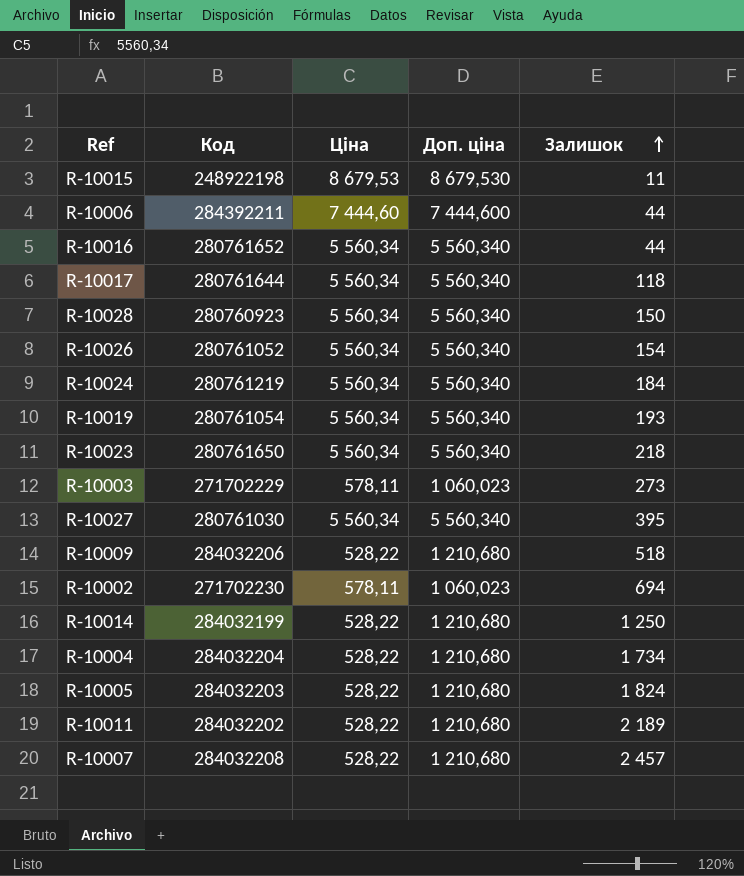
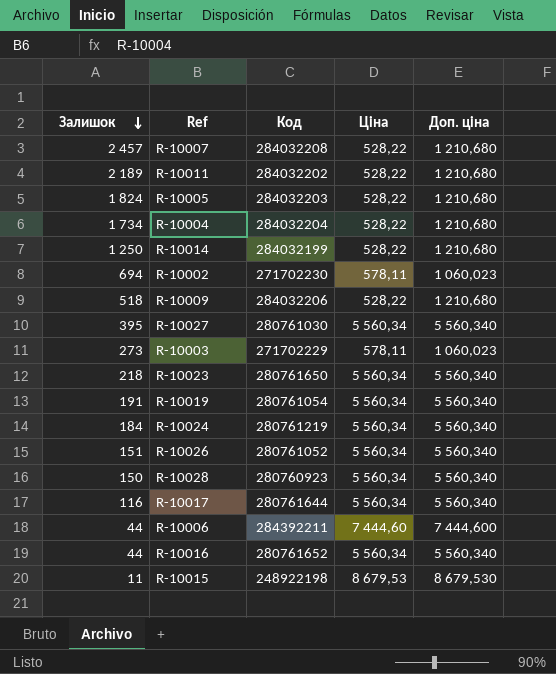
row order: Залишок ascending -> Залишок descending
column Залишок | position: 5 -> 1
R-10019 | Залишок: 193 -> 191
R-10026 | Залишок: 154 -> 151
R-10017 | Залишок: 118 -> 116

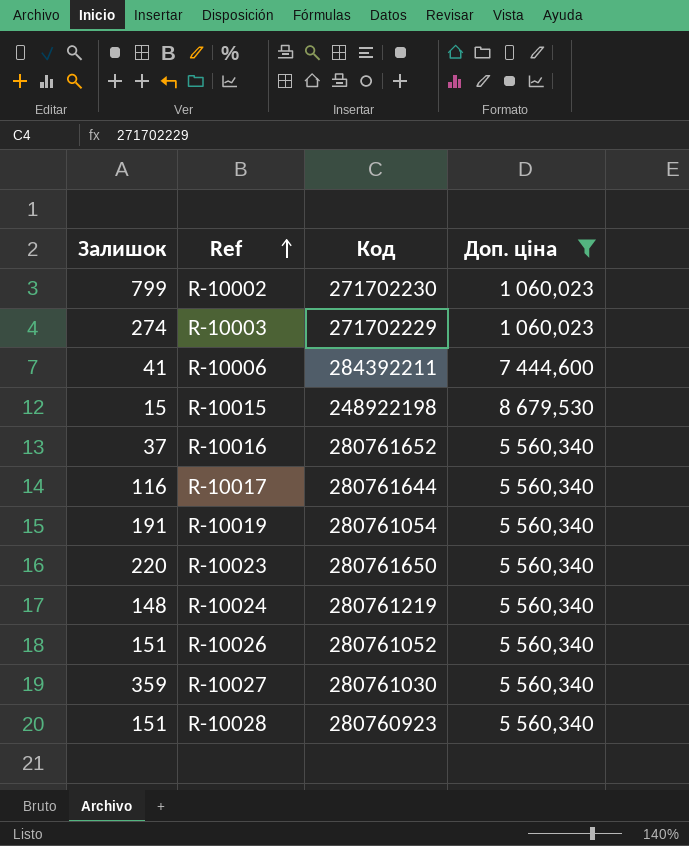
filter: none -> Доп. ціна != 1 210,680
row order: Залишок descending -> Ref ascending
column Ціна | position: 4 -> none
R-10002 | Залишок: 694 -> 799
R-10003 | Залишок: 273 -> 274
R-10006 | Залишок: 44 -> 41
R-10015 | Залишок: 11 -> 15
R-10016 | Залишок: 44 -> 37
R-10023 | Залишок: 218 -> 220
R-10024 | Залишок: 184 -> 148
R-10027 | Залишок: 395 -> 359
R-10028 | Залишок: 150 -> 151

